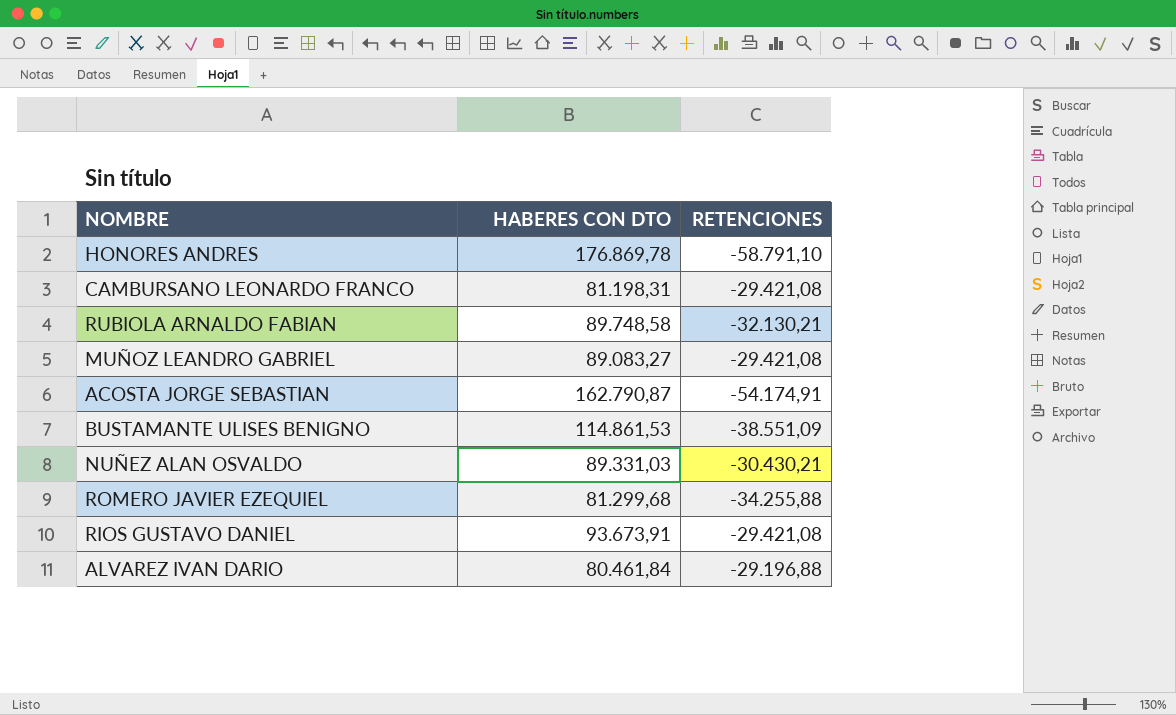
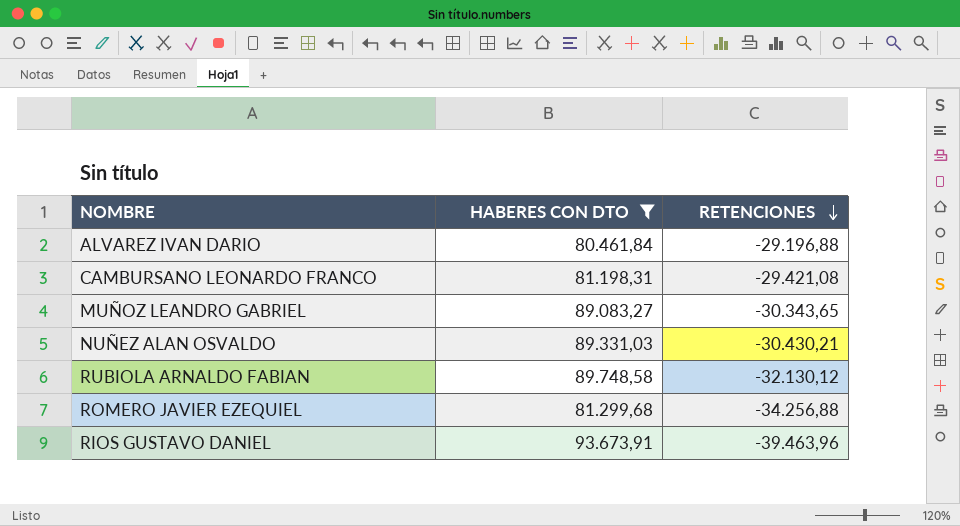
filter: none -> HABERES CON DTO <= 93.673,91
row order: none -> RETENCIONES descending
MUÑOZ LEANDRO GABRIEL | RETENCIONES: -29.421,08 -> -30.343,65
RUBIOLA ARNALDO FABIAN | RETENCIONES: -32.130,21 -> -32.130,12
ROMERO JAVIER EZEQUIEL | RETENCIONES: -34.255,88 -> -34.256,88
RIOS GUSTAVO DANIEL | RETENCIONES: -29.421,08 -> -39.463,96

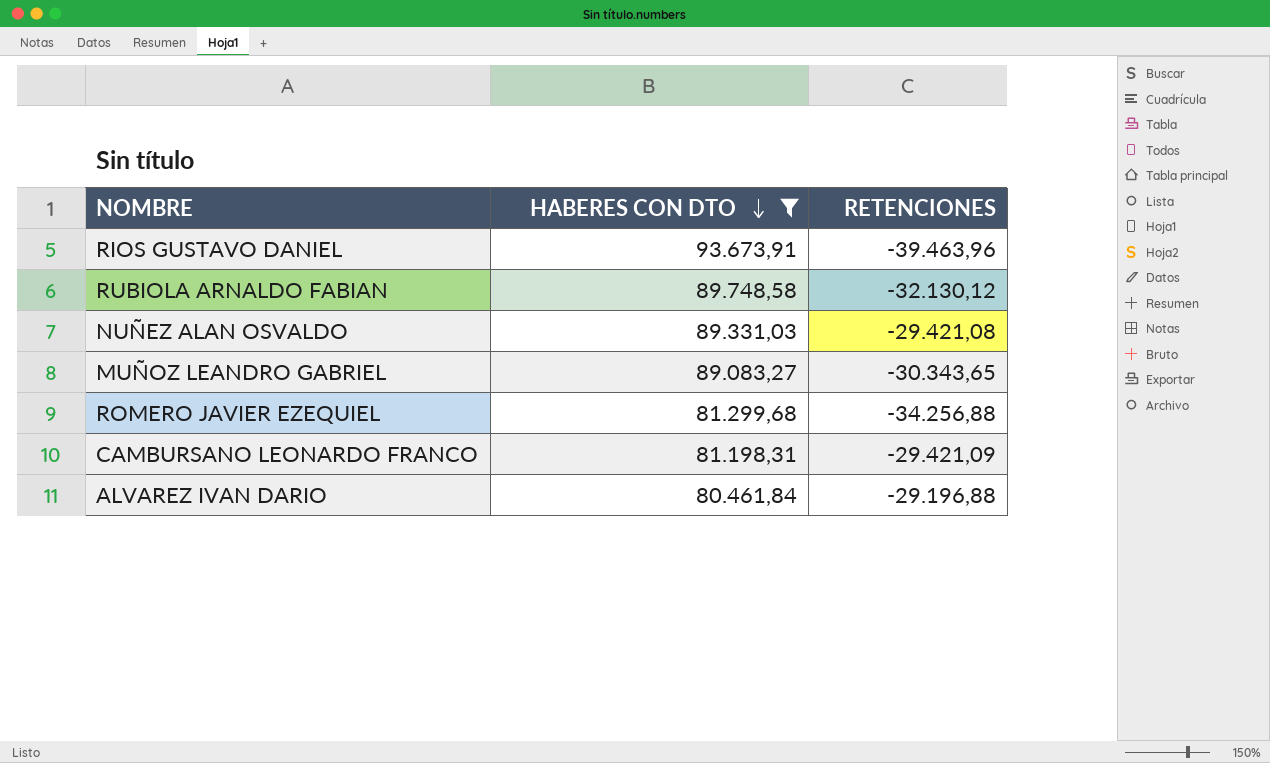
row order: RETENCIONES descending -> HABERES CON DTO descending
NUÑEZ ALAN OSVALDO | RETENCIONES: -30.430,21 -> -29.421,08
CAMBURSANO LEONARDO FRANCO | RETENCIONES: -29.421,08 -> -29.421,09

